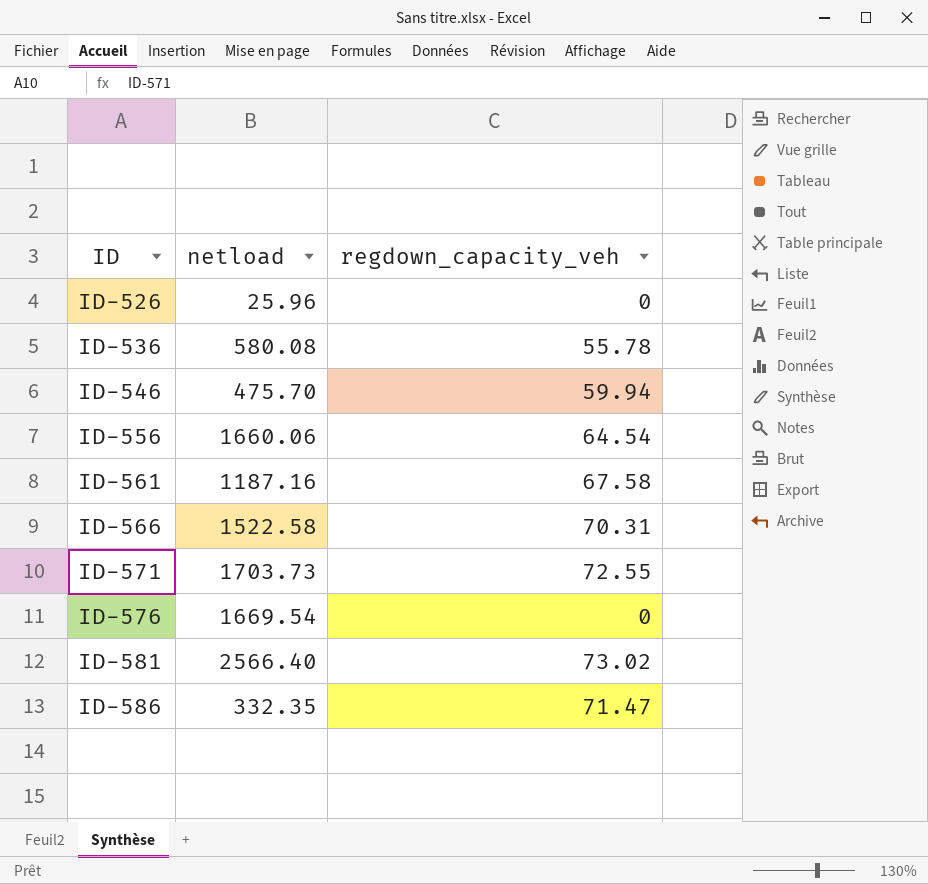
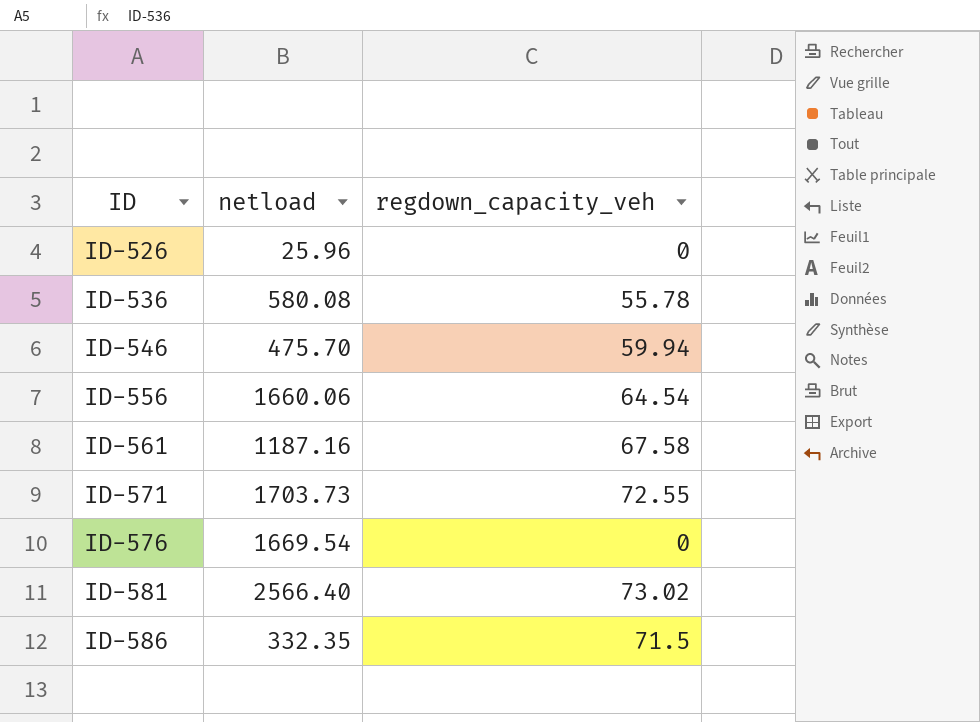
row ID-566: 1522.58 | 70.31 -> none
ID-586 | regdown_capacity_veh: 71.47 -> 71.5

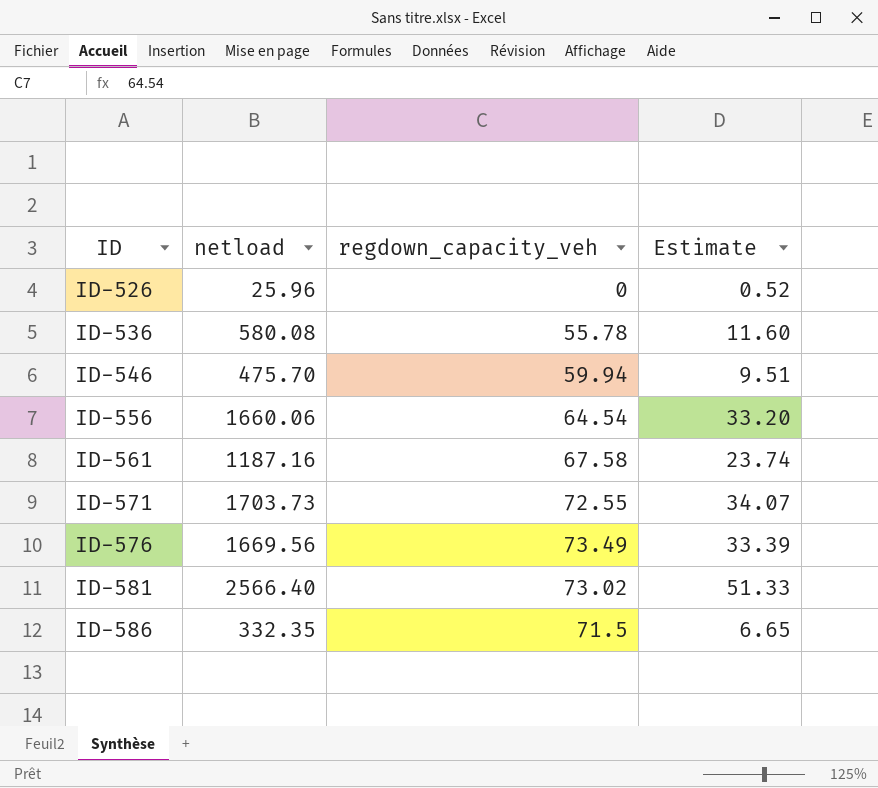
column Estimate | formula: none -> [netload] * 0.02
ID-576 | netload: 1669.54 -> 1669.56
ID-576 | regdown_capacity_veh: 0 -> 73.49

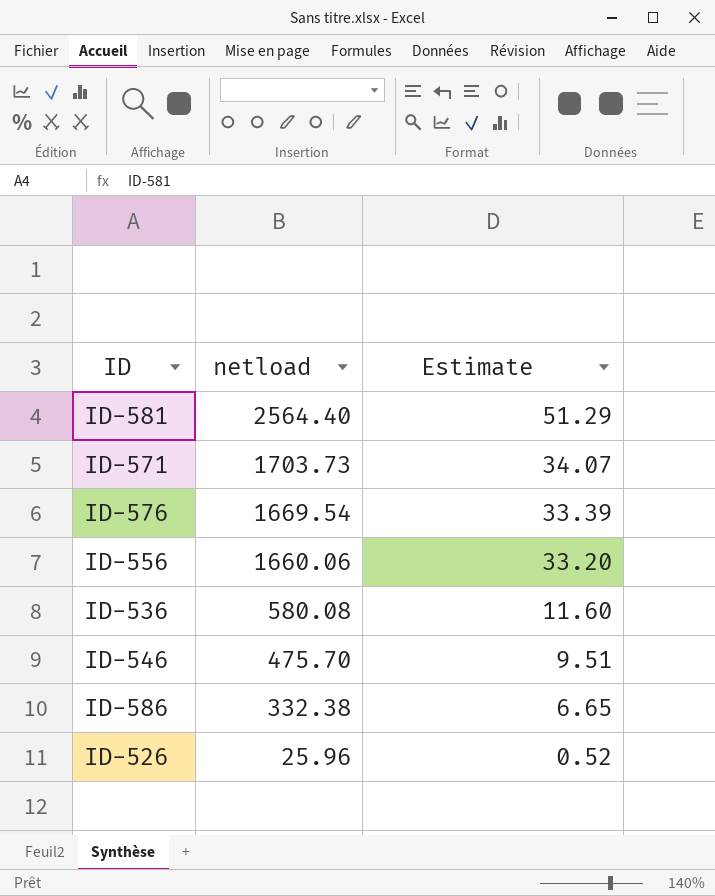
row order: ID ascending -> netload descending
column regdown_capacity_veh | position: 3 -> none
row ID-561: 1187.16 | 67.58 | 23.74 -> none
ID-581 | netload: 2566.40 -> 2564.40
ID-581 | Estimate: 51.33 -> 51.29
ID-576 | netload: 1669.56 -> 1669.54
ID-586 | netload: 332.35 -> 332.38

